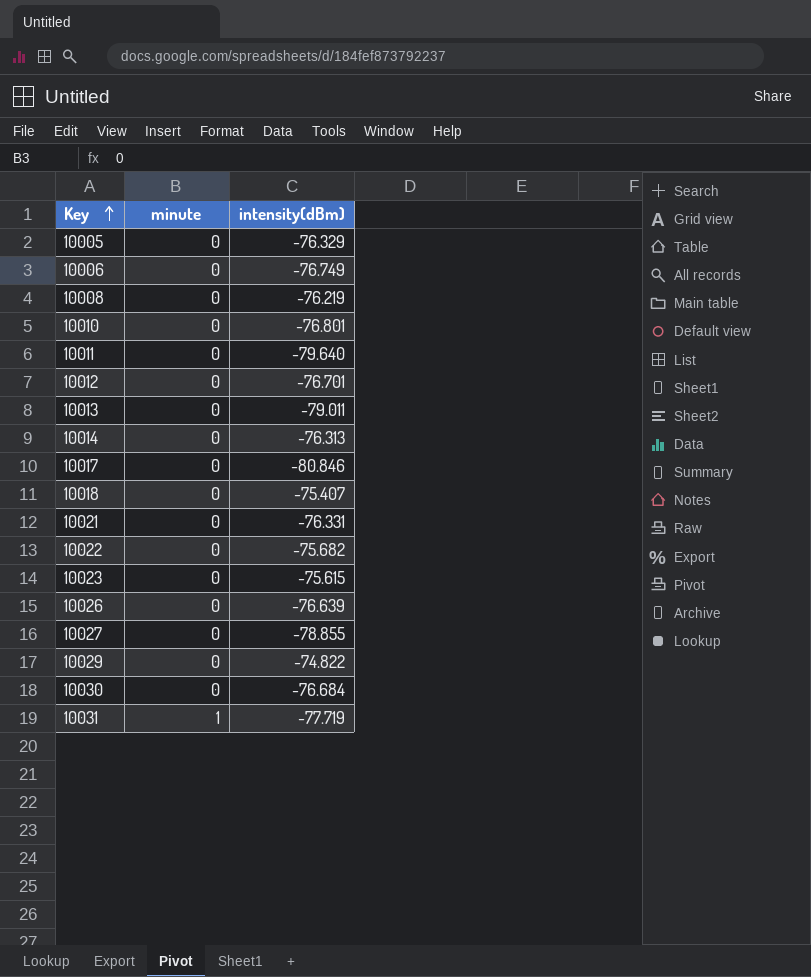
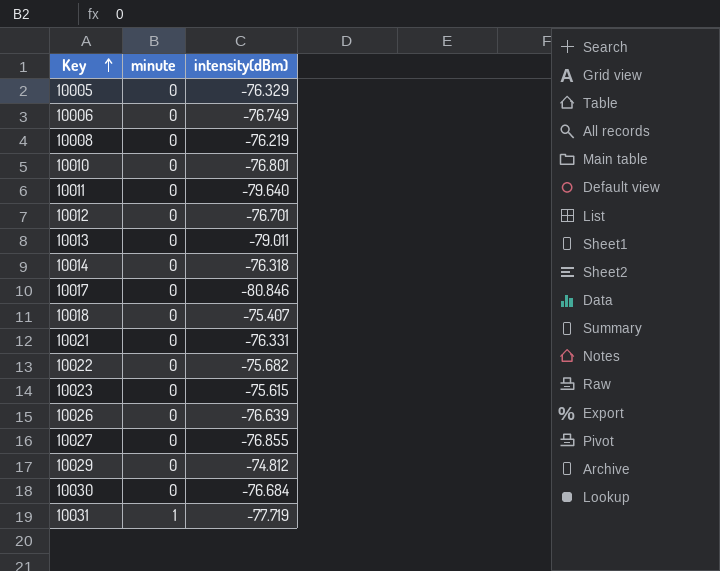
10014 | intensity(dBm): -76.313 -> -76.318
10027 | intensity(dBm): -78.855 -> -76.855
10029 | intensity(dBm): -74.822 -> -74.812

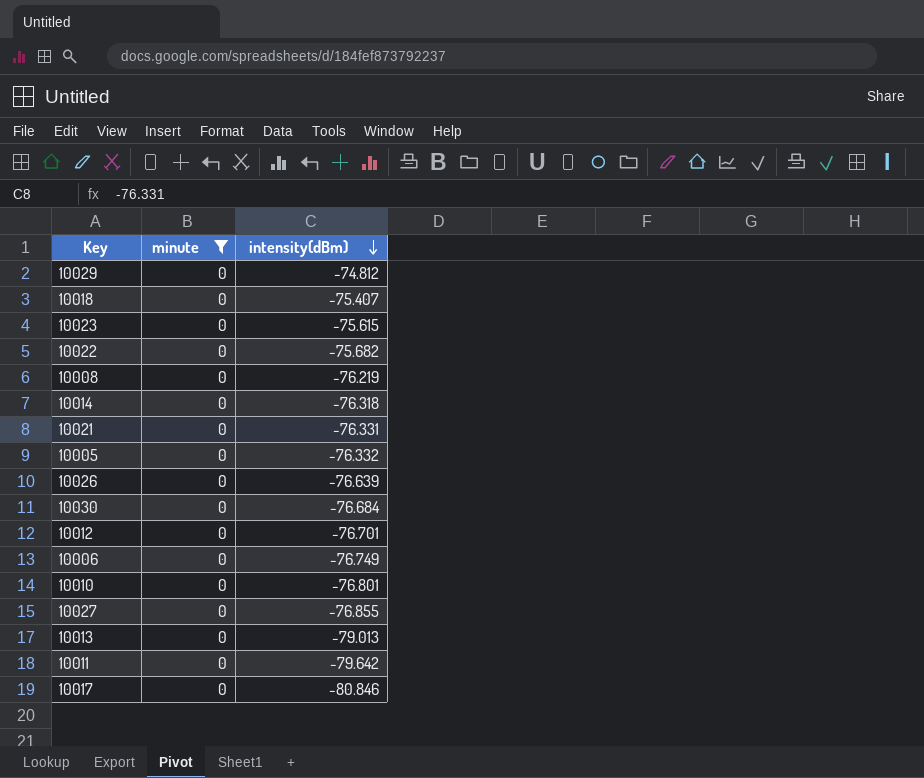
filter: none -> minute = 0
row order: Key ascending -> intensity(dBm) descending
10005 | intensity(dBm): -76.329 -> -76.332
10013 | intensity(dBm): -79.011 -> -79.013
10011 | intensity(dBm): -79.640 -> -79.642

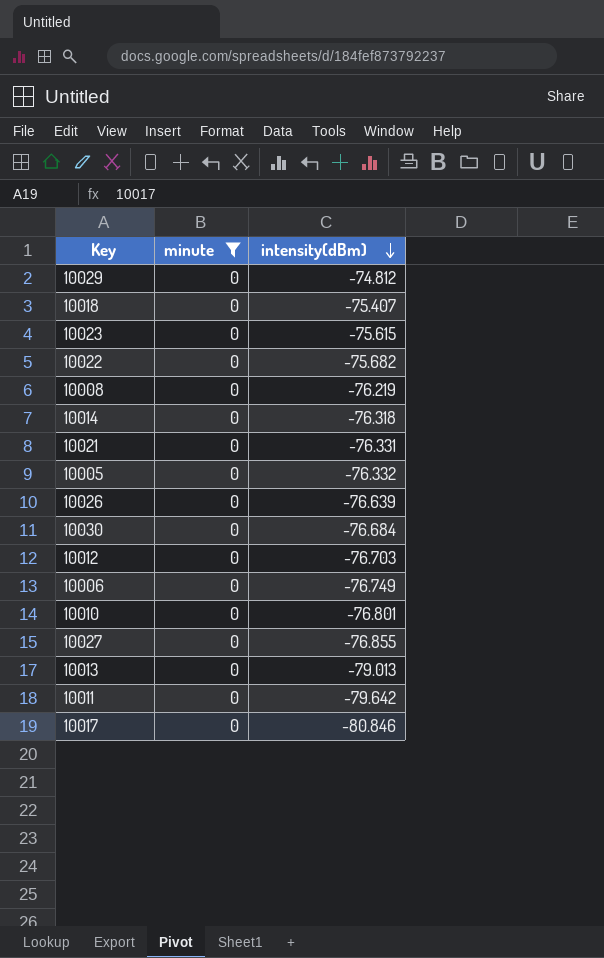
10012 | intensity(dBm): -76.701 -> -76.703

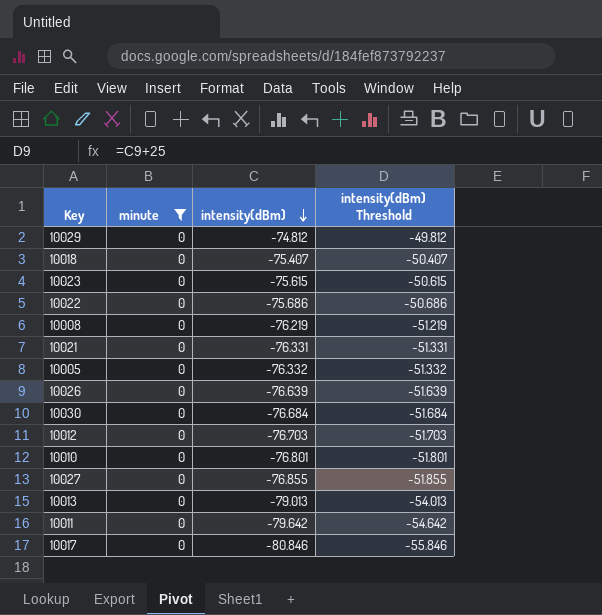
column intensity(dBm) Threshold | formula: none -> [intensity(dBm)] + 25
row 10014: 0 | -76.318 -> none
row 10006: 0 | -76.749 -> none
10022 | intensity(dBm): -75.682 -> -75.686

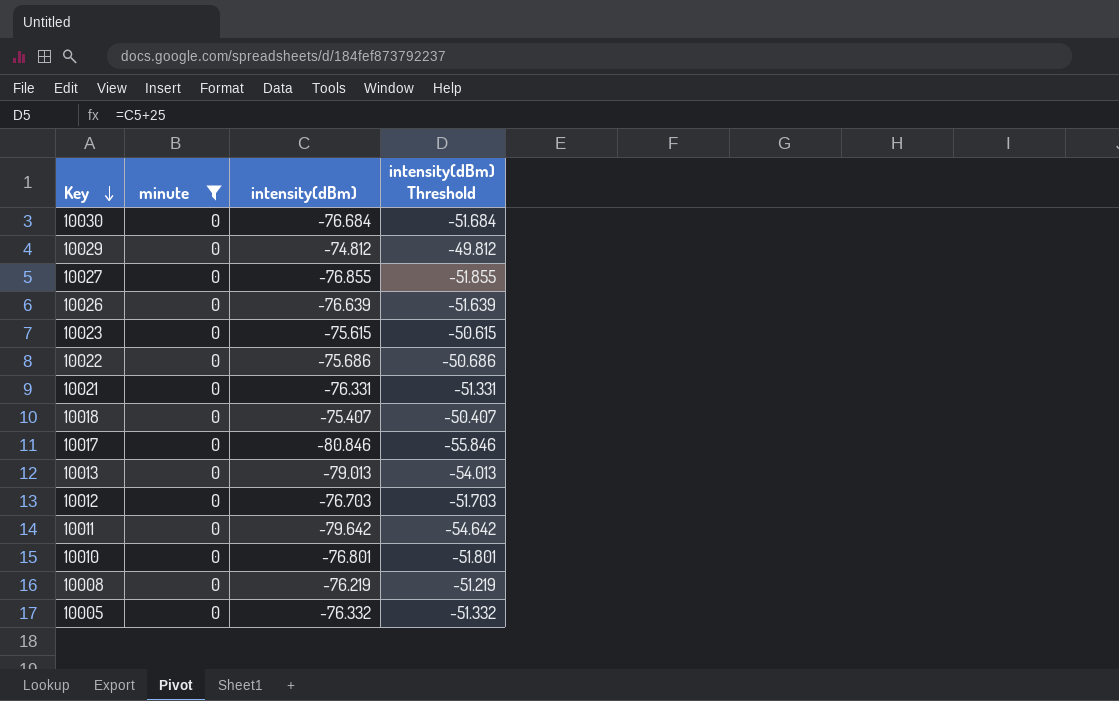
row order: intensity(dBm) descending -> Key descending

